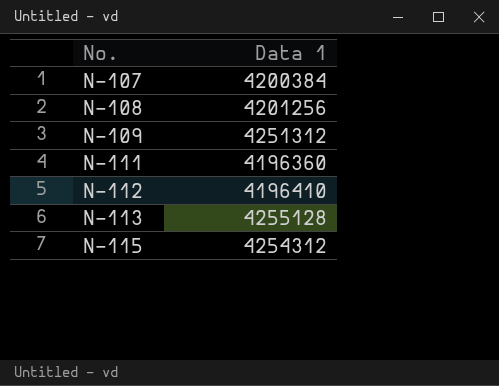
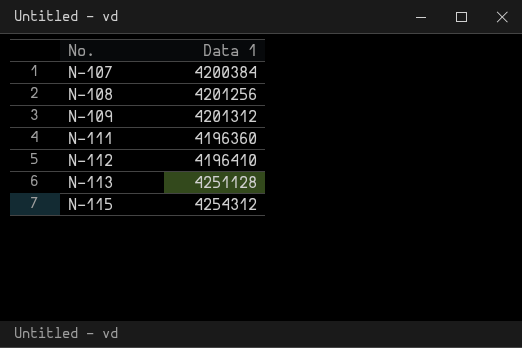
N-109 | Data 1: 4251312 -> 4201312
N-113 | Data 1: 4255128 -> 4251128

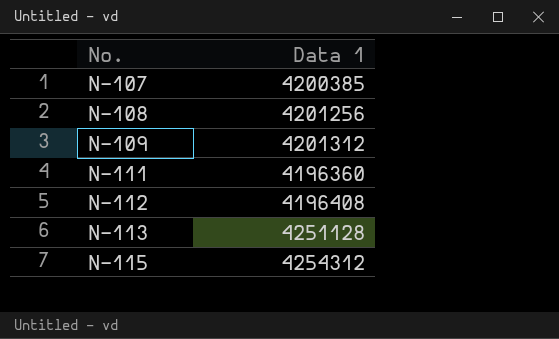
N-107 | Data 1: 4200384 -> 4200385
N-112 | Data 1: 4196410 -> 4196408

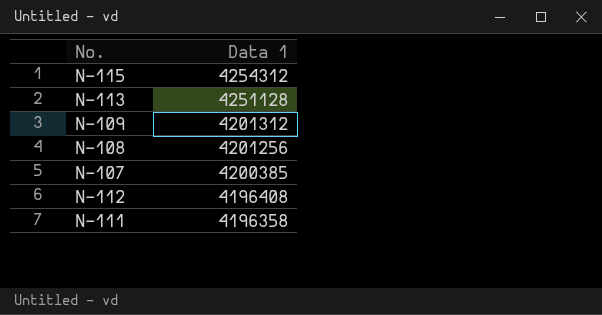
row order: No. ascending -> Data 1 descending
N-111 | Data 1: 4196360 -> 4196358

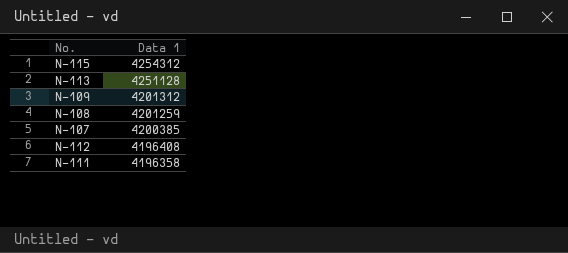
N-108 | Data 1: 4201256 -> 4201259

